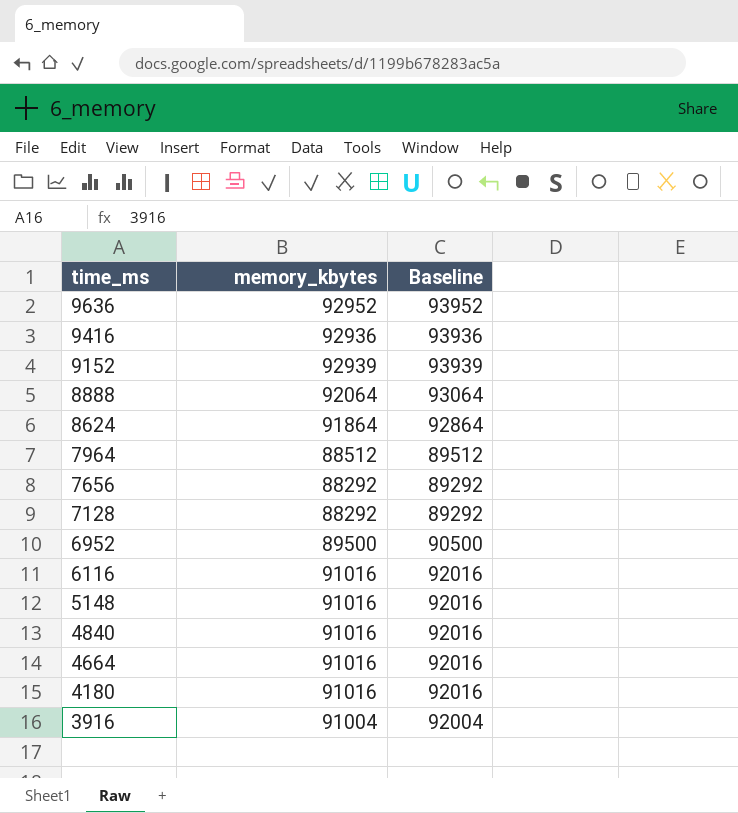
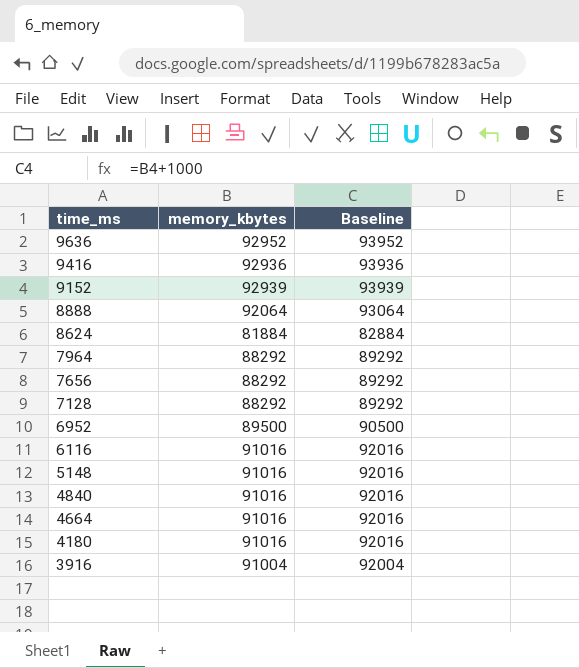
8624 | memory_kbytes: 91864 -> 81884
8624 | Baseline: 92864 -> 82884
7964 | memory_kbytes: 88512 -> 88292
7964 | Baseline: 89512 -> 89292

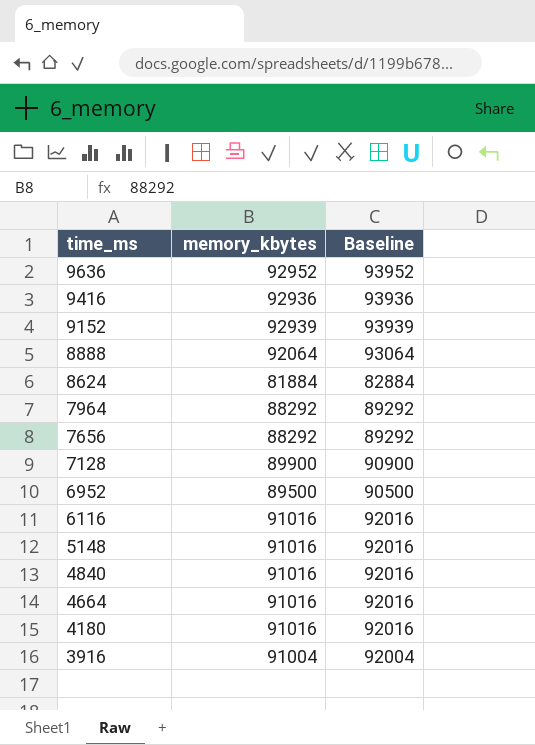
7128 | memory_kbytes: 88292 -> 89900
7128 | Baseline: 89292 -> 90900

